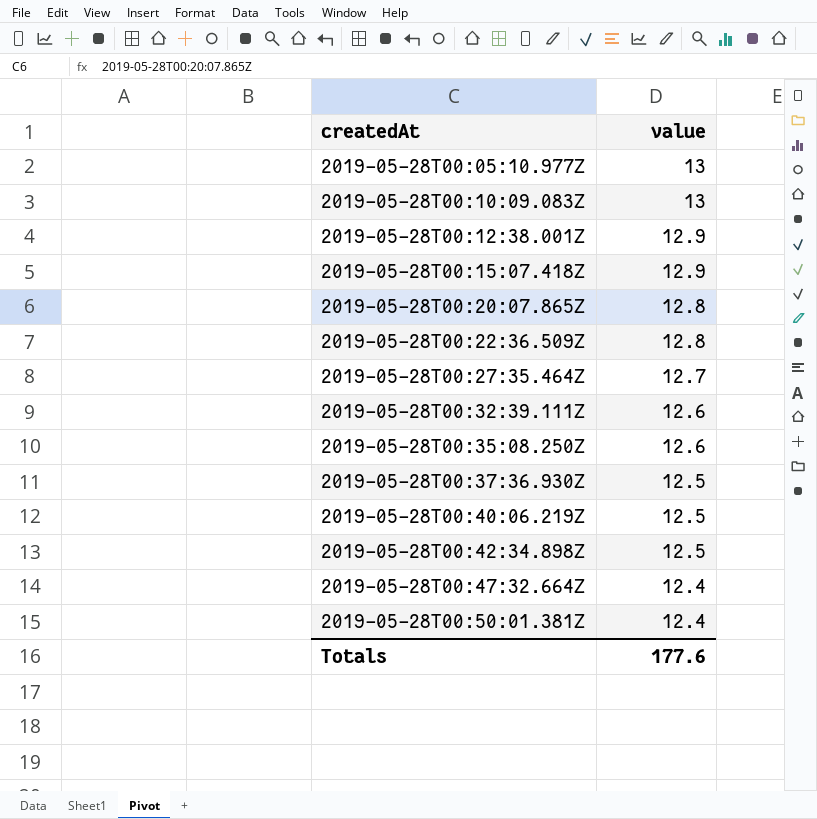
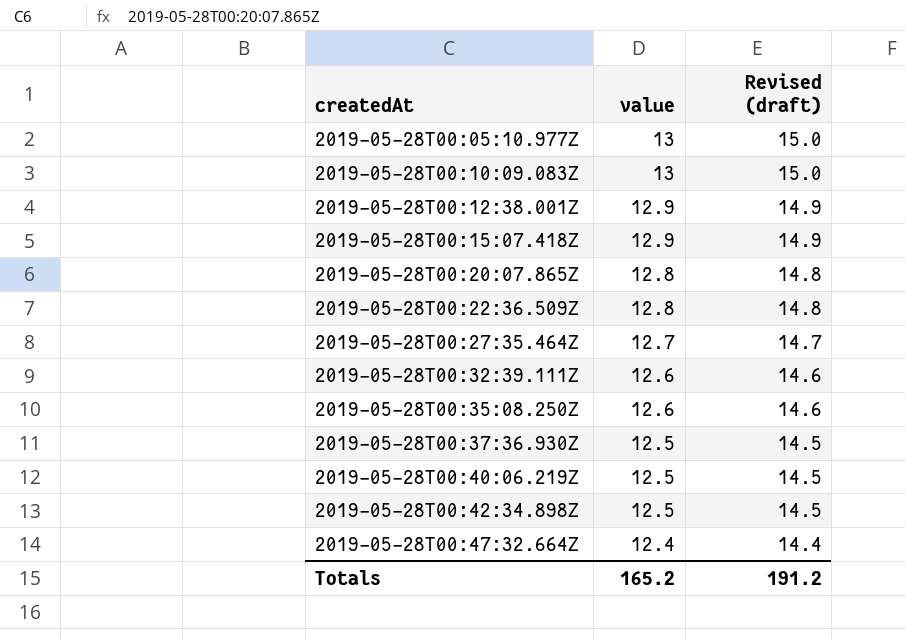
column Revised (draft) | formula: none -> [value] + 2
row 2019-05-28T00:50:01.381Z: 12.4 -> none
Totals | value: 177.6 -> 165.2

